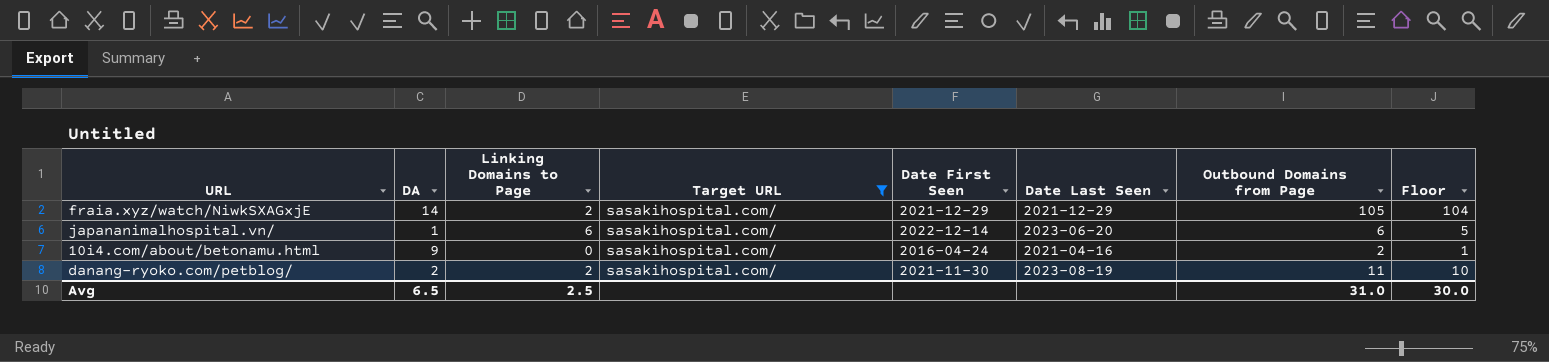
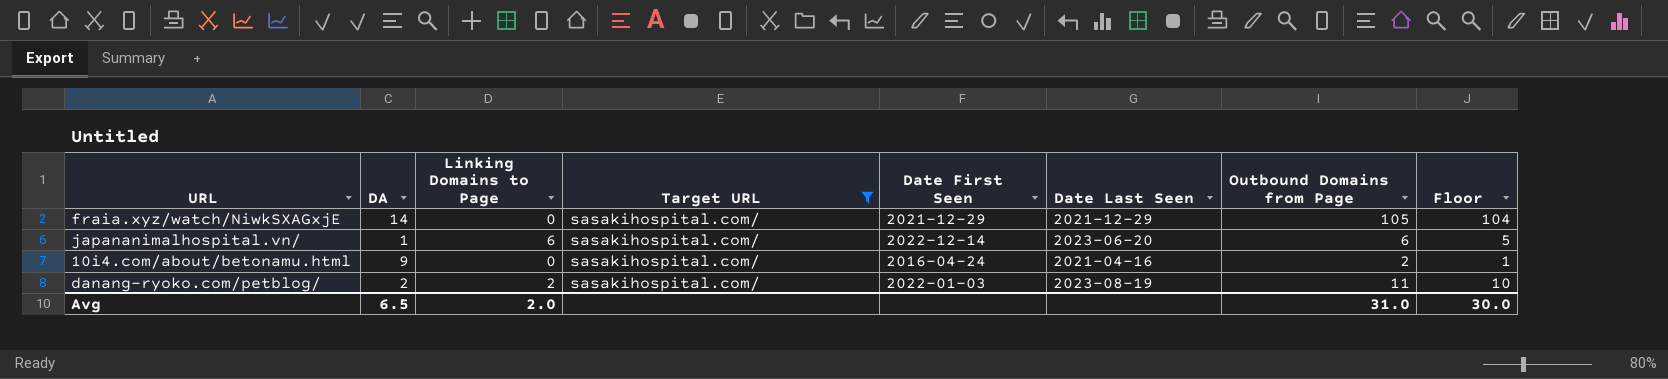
fraia.xyz/watch/NiwkSXAGxjE | Linking Domains to Page: 2 -> 0
danang-ryoko.com/petblog/ | Date First Seen: 2021-11-30 -> 2022-01-03
Avg | Linking Domains to Page: 2.5 -> 2.0

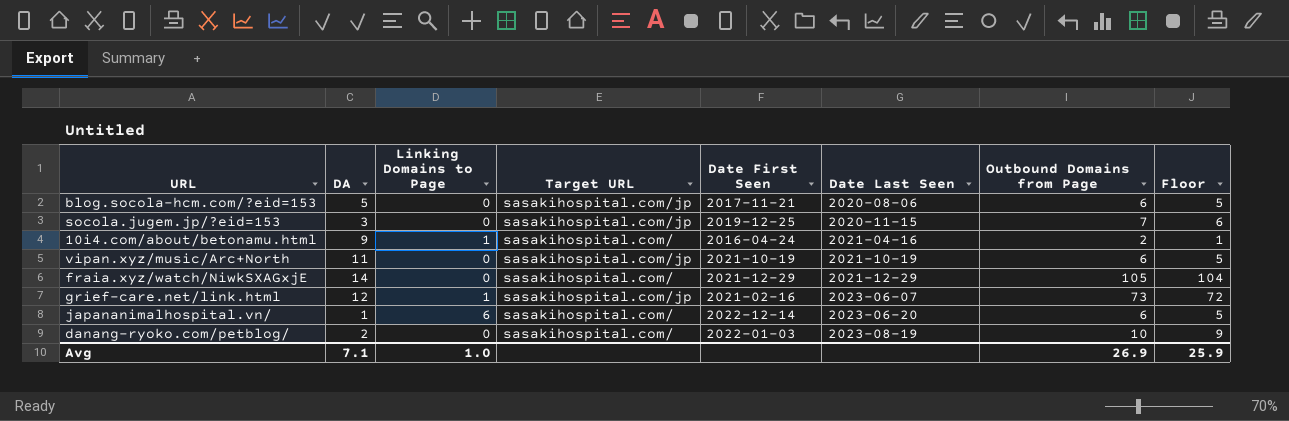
filter: Target URL = sasakihospital.com/ -> none
row order: none -> Date Last Seen ascending
10i4.com/about/betonamu.html | Linking Domains to Page: 0 -> 1
danang-ryoko.com/petblog/ | Linking Domains to Page: 2 -> 0
danang-ryoko.com/petblog/ | Outbound Domains from Page: 11 -> 10
danang-ryoko.com/petblog/ | Floor: 10 -> 9
Avg | DA: 6.5 -> 7.1
Avg | Linking Domains to Page: 2.0 -> 1.0
Avg | Outbound Domains from Page: 31.0 -> 26.9
Avg | Floor: 30.0 -> 25.9

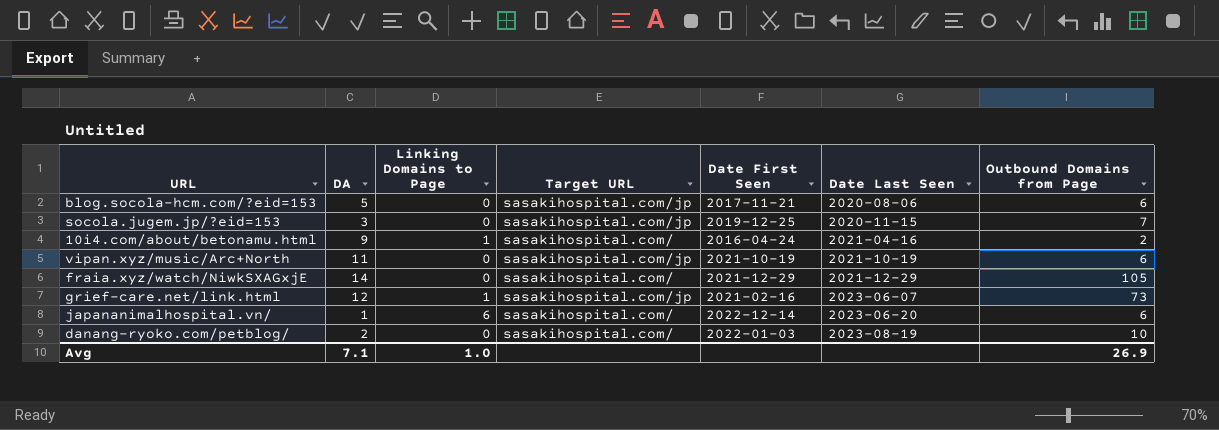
column Floor | formula: [Outbound Domains from Page] - 1 -> none

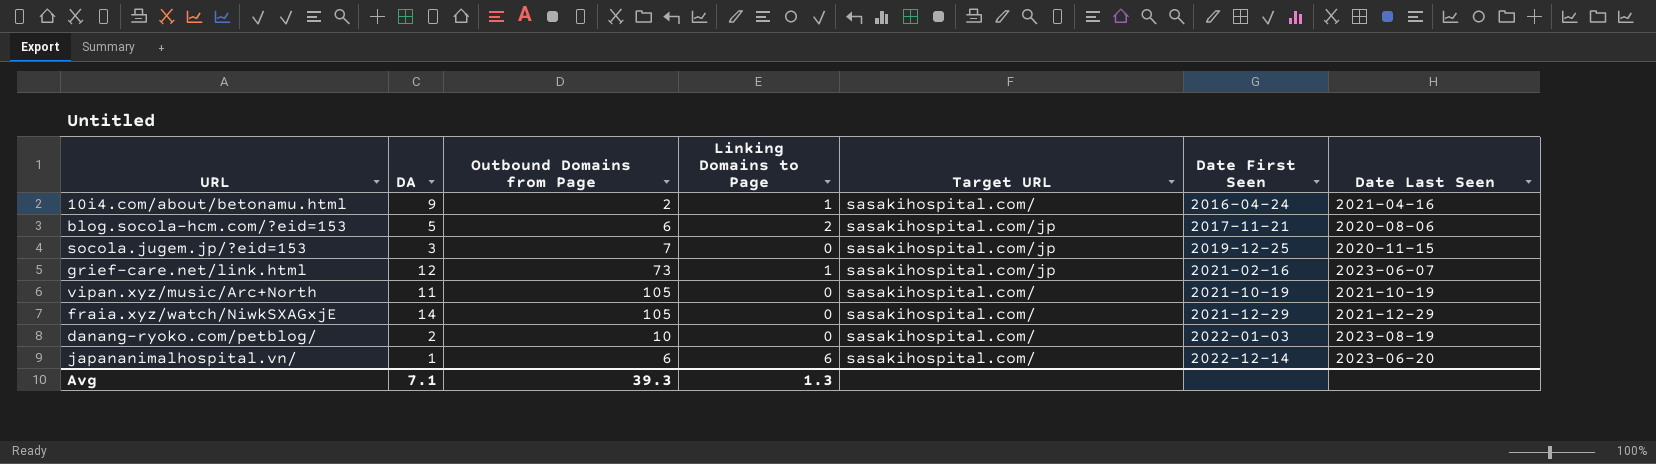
row order: Date Last Seen ascending -> Date First Seen ascending
column Outbound Domains from Page | position: 7 -> 3
blog.socola-hcm.com/?eid=153 | Linking Domains to Page: 0 -> 2
vipan.xyz/music/Arc+North | Outbound Domains from Page: 6 -> 105
vipan.xyz/music/Arc+North | Target URL: sasakihospital.com/jp -> sasakihospital.com/
Avg | Outbound Domains from Page: 26.9 -> 39.3
Avg | Linking Domains to Page: 1.0 -> 1.3

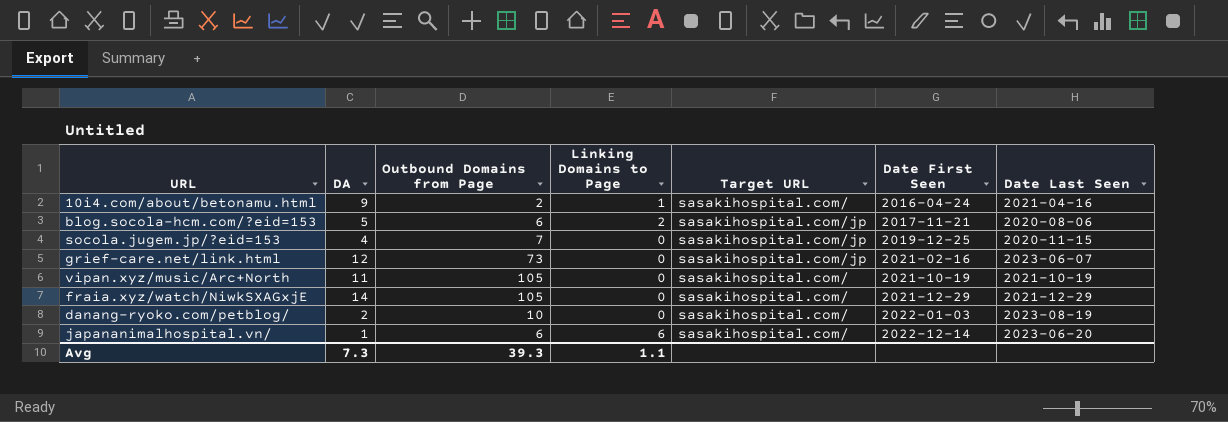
socola.jugem.jp/?eid=153 | DA: 3 -> 4
grief-care.net/link.html | Linking Domains to Page: 1 -> 0
Avg | DA: 7.1 -> 7.3
Avg | Linking Domains to Page: 1.3 -> 1.1

